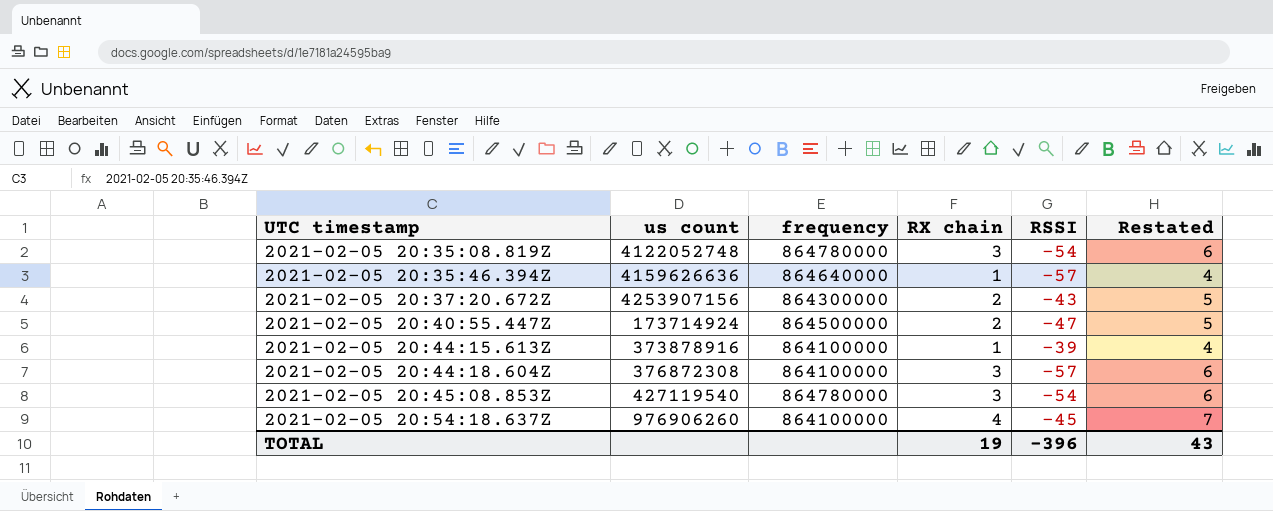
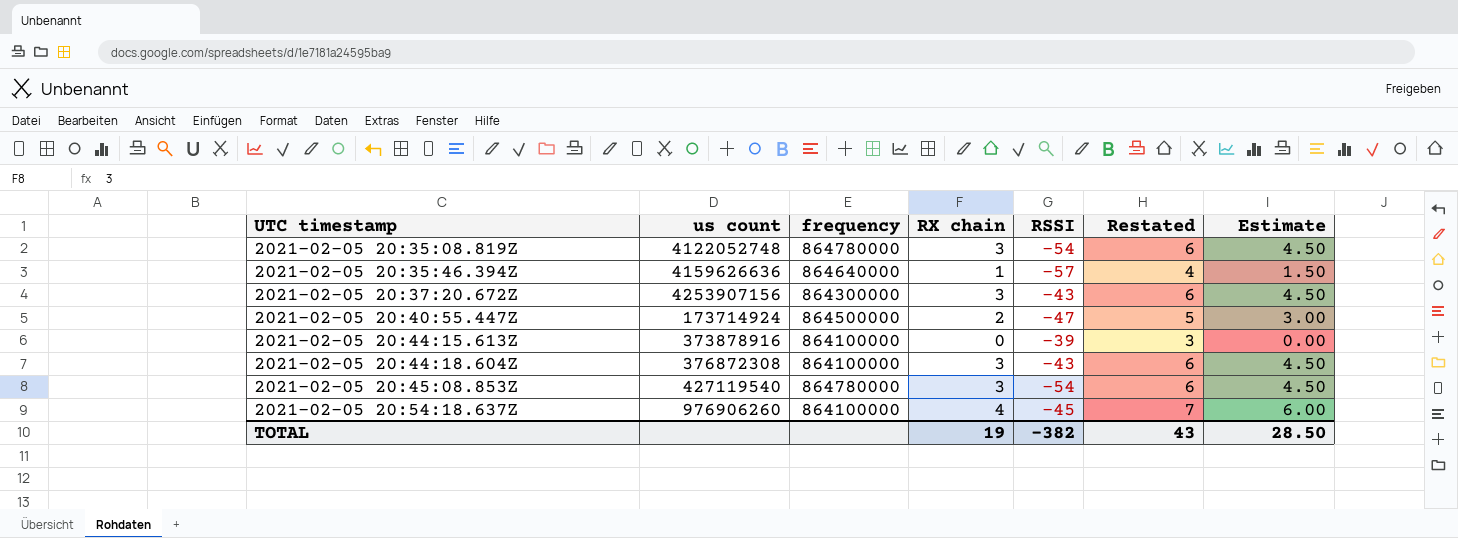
column Estimate | formula: none -> [RX chain] * 1.5
2021-02-05 20:37:20.672Z | RX chain: 2 -> 3
2021-02-05 20:37:20.672Z | Restated: 5 -> 6
2021-02-05 20:44:15.613Z | RX chain: 1 -> 0
2021-02-05 20:44:15.613Z | Restated: 4 -> 3
2021-02-05 20:44:18.604Z | RSSI: -57 -> -43
TOTAL | RSSI: -396 -> -382

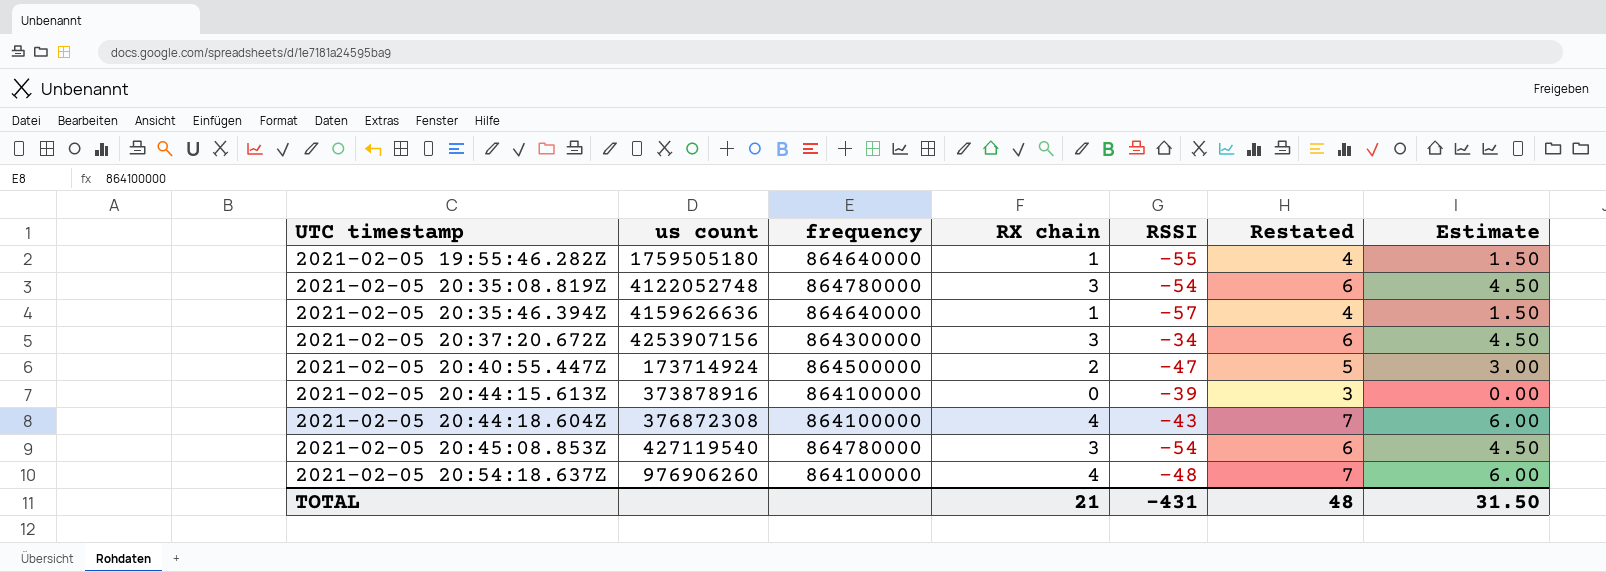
row 2021-02-05 19:55:46.282Z: none -> 1759505180 | 864640000 | 1 | -55 | 4 | 1.50
2021-02-05 20:37:20.672Z | RSSI: -43 -> -34
2021-02-05 20:44:18.604Z | RX chain: 3 -> 4
2021-02-05 20:44:18.604Z | Restated: 6 -> 7
2021-02-05 20:44:18.604Z | Estimate: 4.50 -> 6.00
2021-02-05 20:54:18.637Z | RSSI: -45 -> -48
TOTAL | RX chain: 19 -> 21
TOTAL | RSSI: -382 -> -431
TOTAL | Restated: 43 -> 48
TOTAL | Estimate: 28.50 -> 31.50

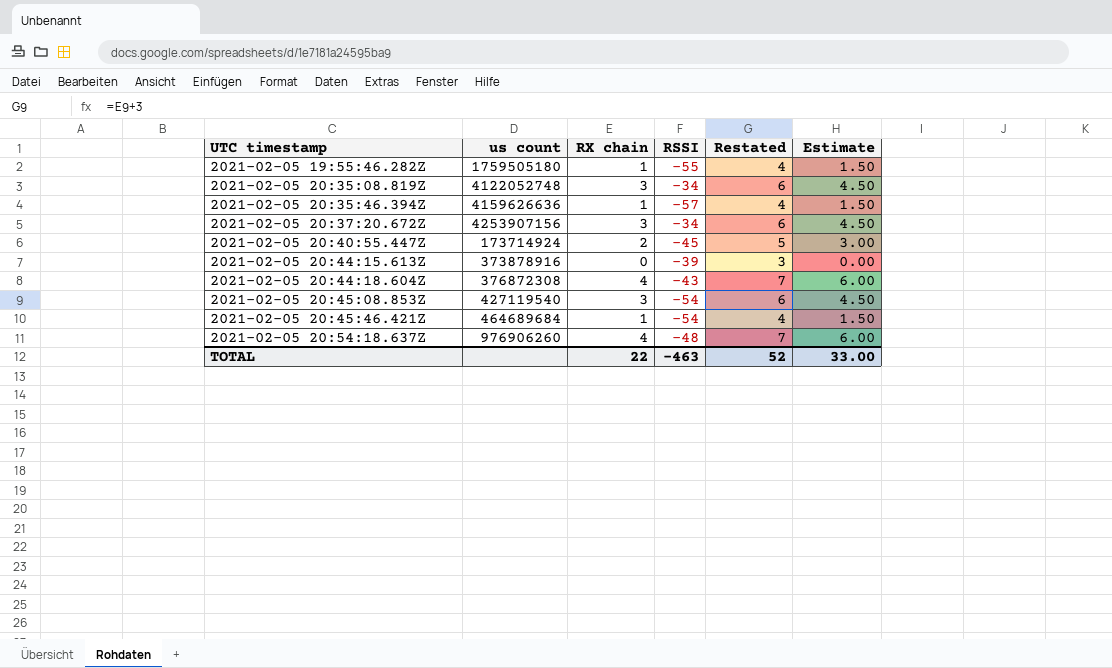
column frequency | position: 3 -> none
2021-02-05 20:35:08.819Z | RSSI: -54 -> -34
2021-02-05 20:40:55.447Z | RSSI: -47 -> -45
row 2021-02-05 20:45:46.421Z: none -> 464689684 | 1 | -54 | 4 | 1.50
TOTAL | RX chain: 21 -> 22
TOTAL | RSSI: -431 -> -463
TOTAL | Restated: 48 -> 52
TOTAL | Estimate: 31.50 -> 33.00

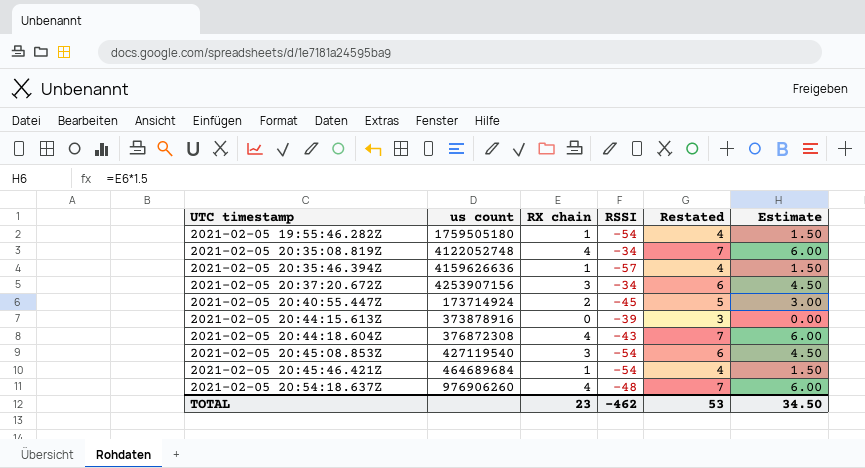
2021-02-05 19:55:46.282Z | RSSI: -55 -> -54
2021-02-05 20:35:08.819Z | RX chain: 3 -> 4
2021-02-05 20:35:08.819Z | Restated: 6 -> 7
2021-02-05 20:35:08.819Z | Estimate: 4.50 -> 6.00
TOTAL | RX chain: 22 -> 23
TOTAL | RSSI: -463 -> -462
TOTAL | Restated: 52 -> 53
TOTAL | Estimate: 33.00 -> 34.50

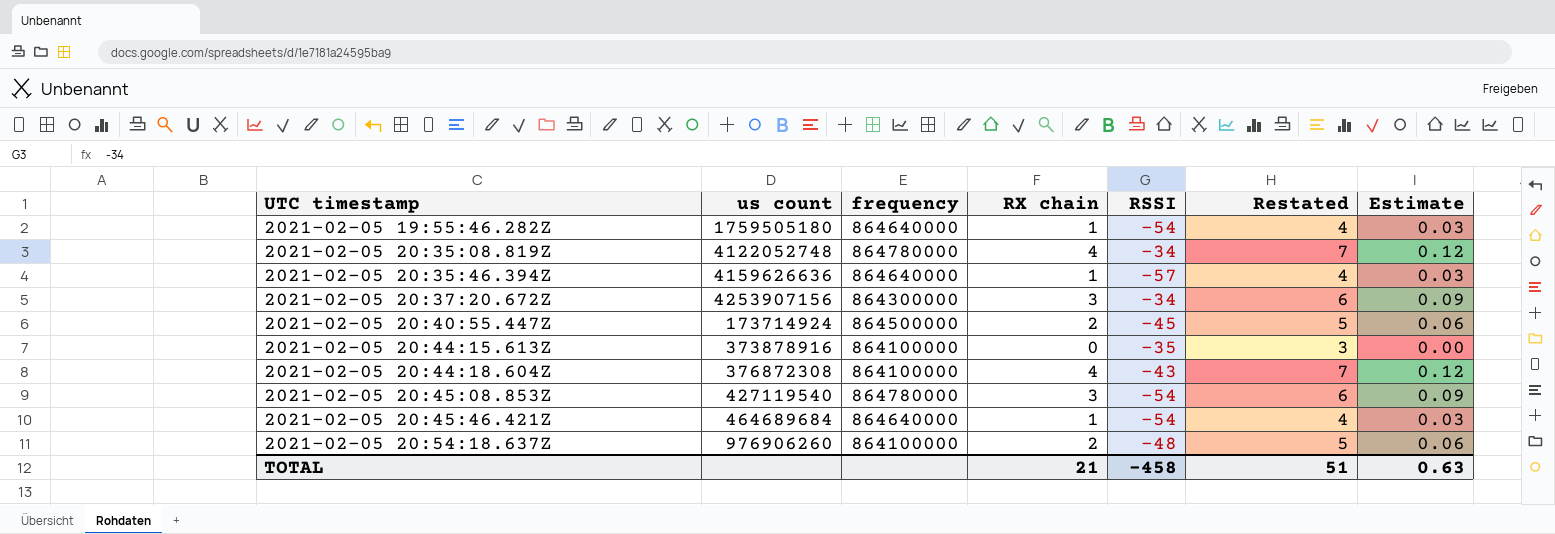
column frequency | position: none -> 3
column Estimate | formula: [RX chain] * 1.5 -> [RX chain] * 0.03
2021-02-05 20:44:15.613Z | RSSI: -39 -> -35
2021-02-05 20:54:18.637Z | RX chain: 4 -> 2
2021-02-05 20:54:18.637Z | Restated: 7 -> 5
TOTAL | RX chain: 23 -> 21
TOTAL | RSSI: -462 -> -458
TOTAL | Restated: 53 -> 51
TOTAL | Estimate: 34.50 -> 0.63

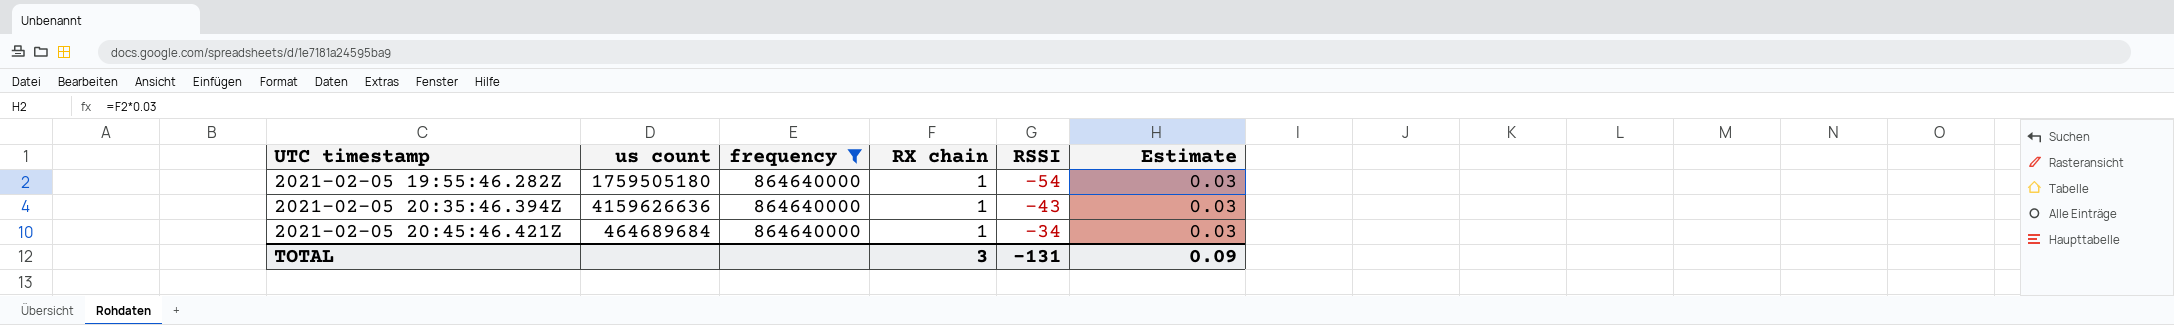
filter: none -> frequency = 864640000
column Restated | formula: [RX chain] + 3 -> none
2021-02-05 20:35:46.394Z | RSSI: -57 -> -43
2021-02-05 20:45:46.421Z | RSSI: -54 -> -34
TOTAL | RX chain: 21 -> 3
TOTAL | RSSI: -458 -> -131
TOTAL | Estimate: 0.63 -> 0.09

